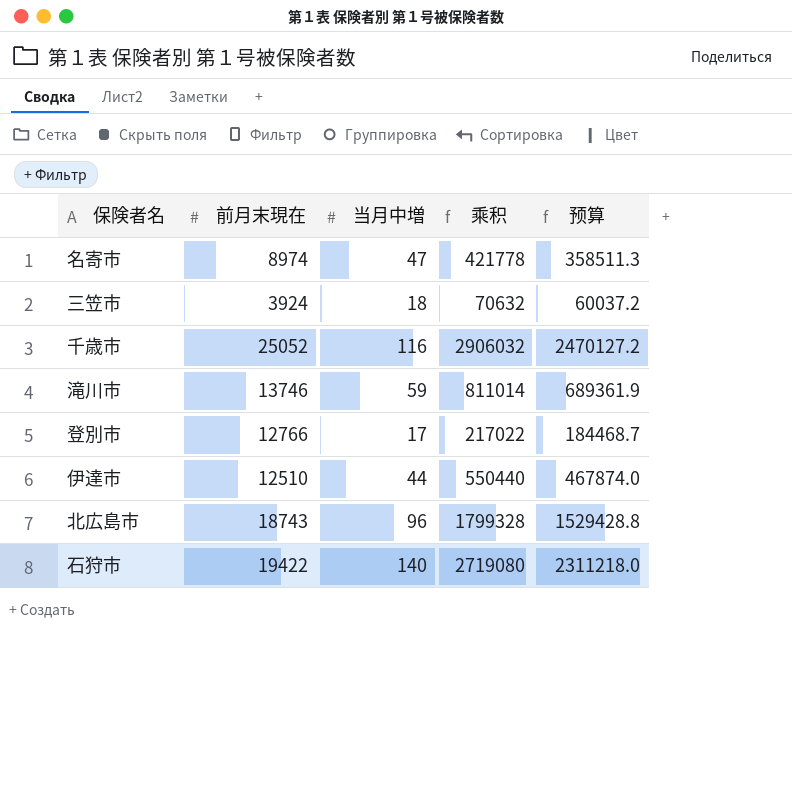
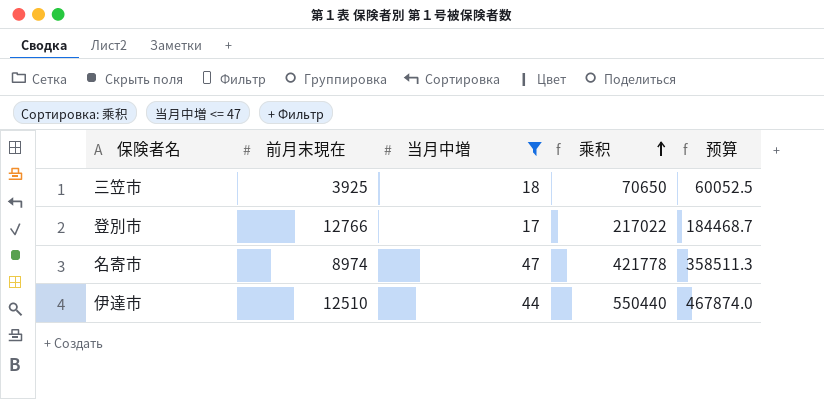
filter: none -> 当月中増 <= 47
row order: none -> 乘积 ascending
三笠市 | 前月末現在: 3924 -> 3925
三笠市 | 乘积: 70632 -> 70650
三笠市 | 预算: 60037.2 -> 60052.5

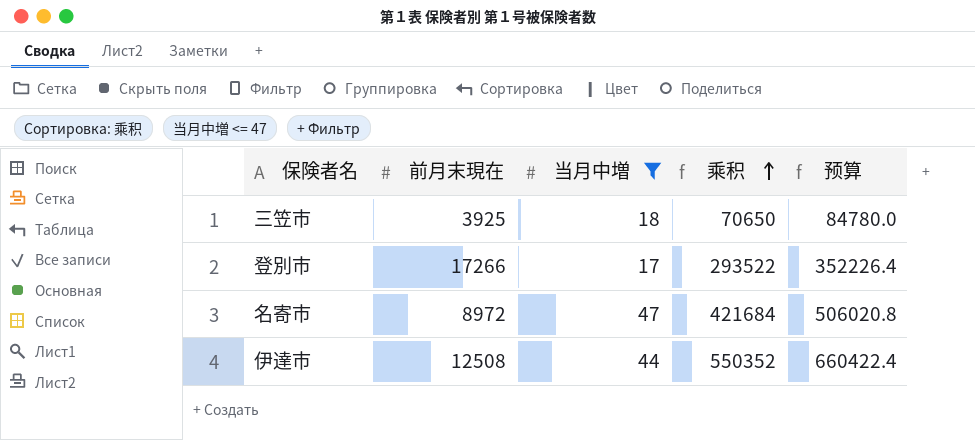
column 预算 | formula: [乘积] * 0.85 -> [乘积] * 1.2
登別市 | 前月末現在: 12766 -> 17266
登別市 | 乘积: 217022 -> 293522
名寄市 | 前月末現在: 8974 -> 8972
名寄市 | 乘积: 421778 -> 421684
伊達市 | 前月末現在: 12510 -> 12508
伊達市 | 乘积: 550440 -> 550352

